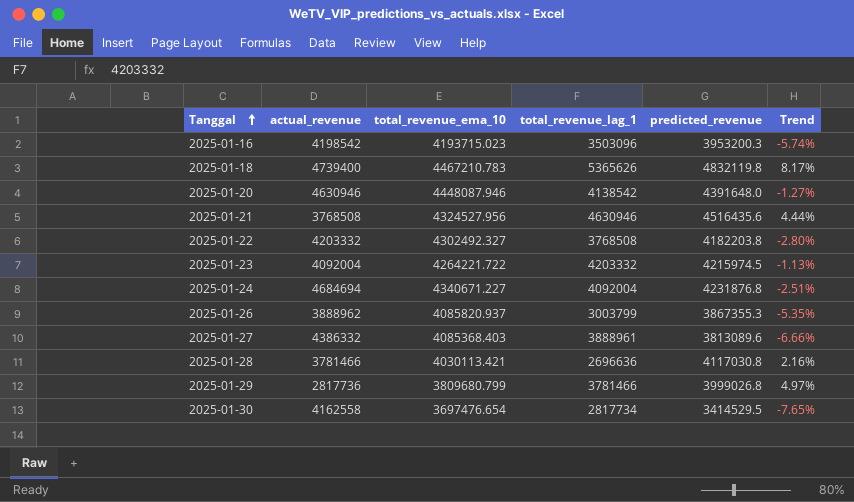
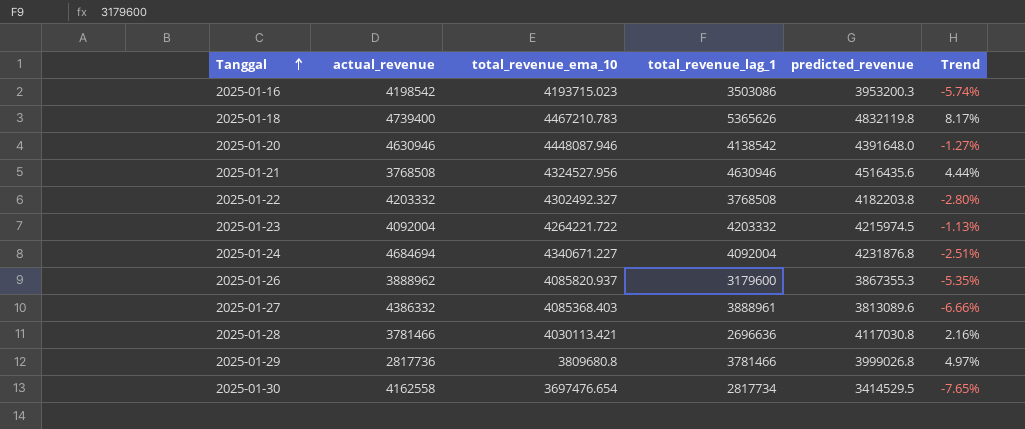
2025-01-16 | total_revenue_lag_1: 3503096 -> 3503086
2025-01-26 | total_revenue_lag_1: 3003799 -> 3179600
2025-01-29 | total_revenue_ema_10: 3809680.799 -> 3809680.8

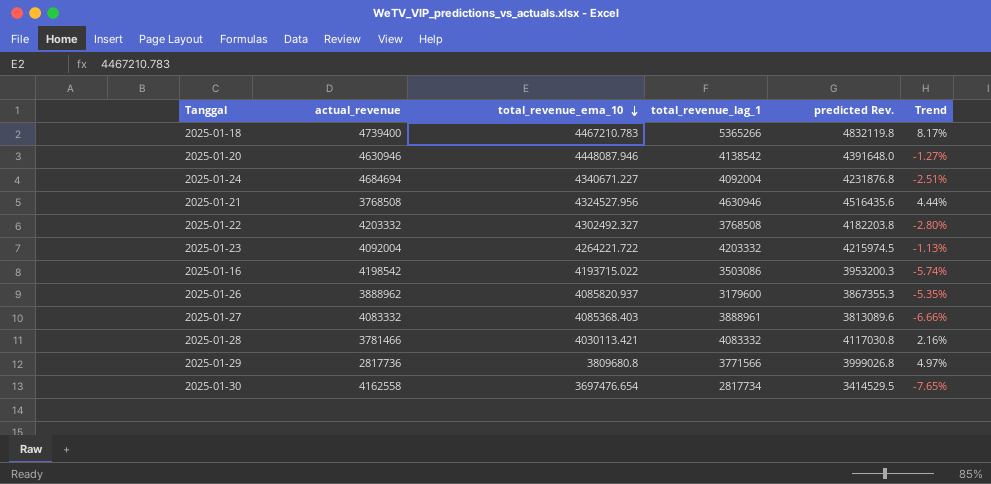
row order: Tanggal ascending -> total_revenue_ema_10 descending
column name: predicted_revenue -> predicted Rev.
2025-01-18 | total_revenue_lag_1: 5365626 -> 5365266
2025-01-16 | total_revenue_ema_10: 4193715.023 -> 4193715.022
2025-01-27 | actual_revenue: 4386332 -> 4083332
2025-01-28 | total_revenue_lag_1: 2696636 -> 4083332
2025-01-29 | total_revenue_lag_1: 3781466 -> 3771566

